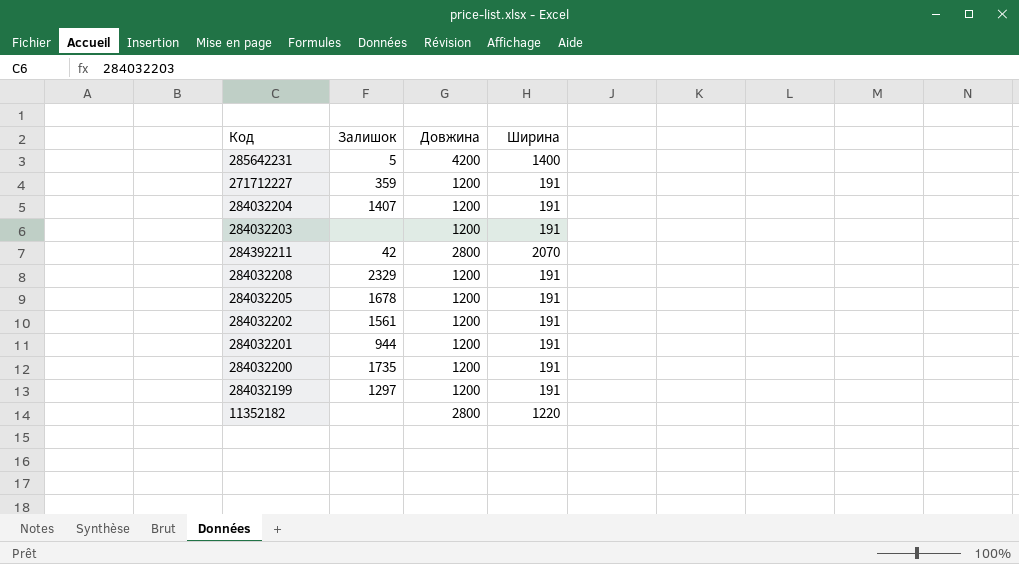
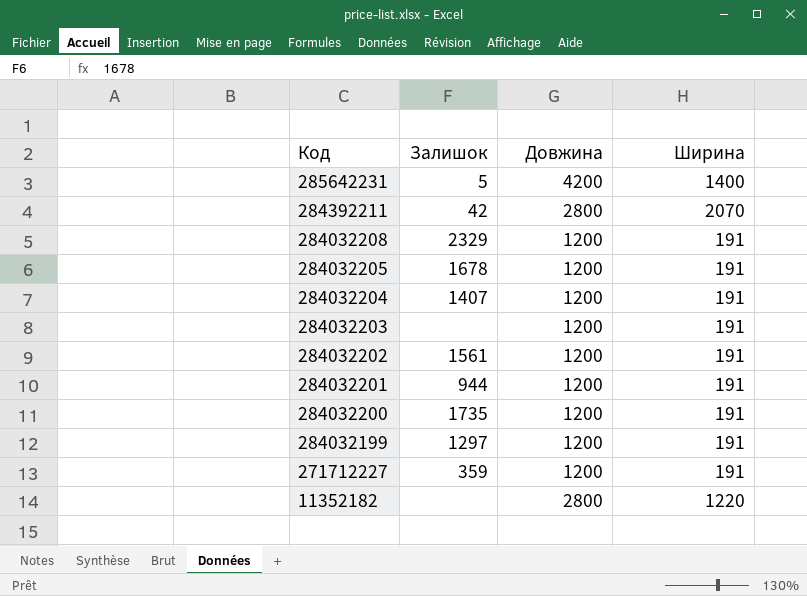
row order: none -> Код descending

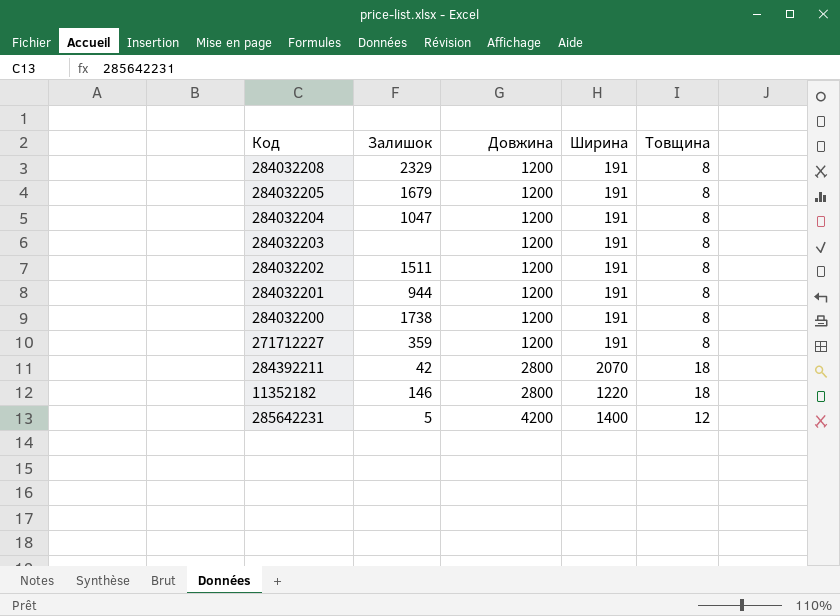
row order: Код descending -> Довжина ascending
column Товщина | position: none -> 5
row 284032199: 1297 | 1200 | 191 -> none
284032205 | Залишок: 1678 -> 1679
284032204 | Залишок: 1407 -> 1047
284032202 | Залишок: 1561 -> 1511
284032200 | Залишок: 1735 -> 1738
11352182 | Залишок: none -> 146

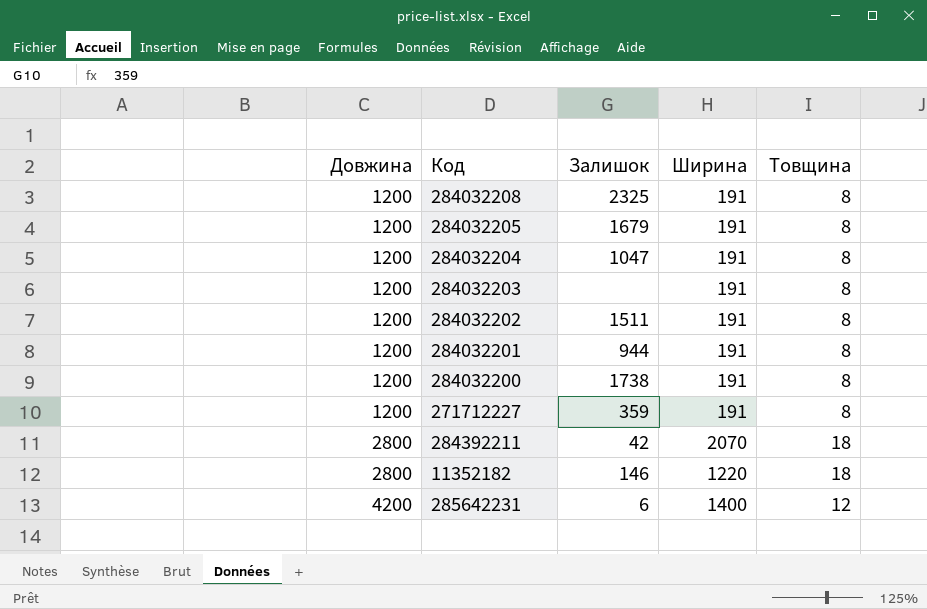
column Довжина | position: 3 -> 1
284032208 | Залишок: 2329 -> 2325
285642231 | Залишок: 5 -> 6

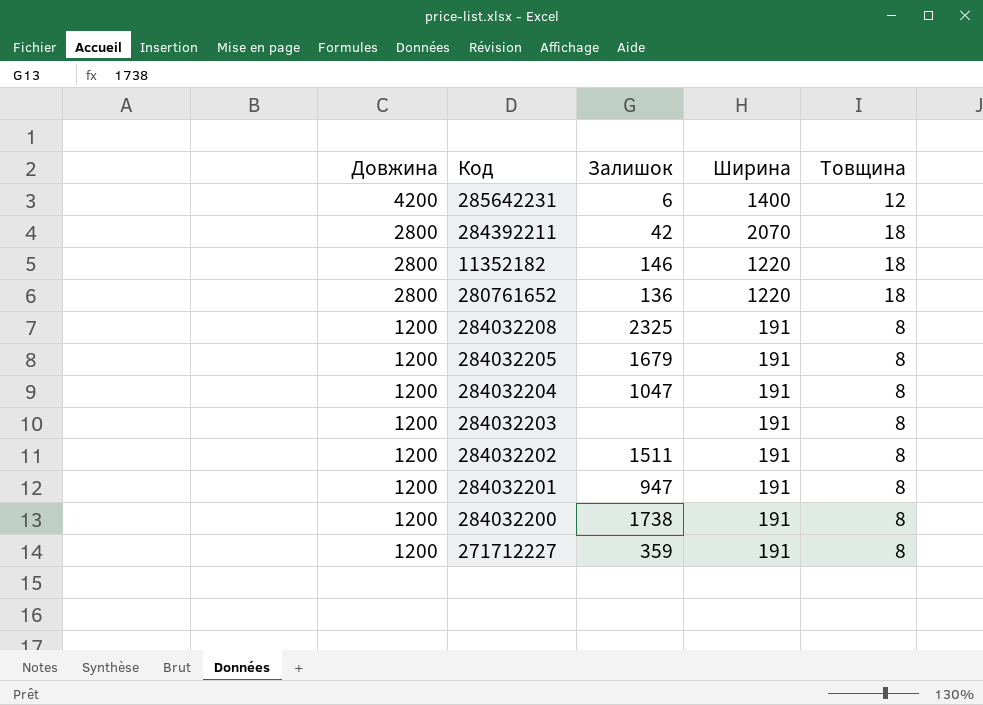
row order: Довжина ascending -> Довжина descending
row 280761652: none -> 2800 | 136 | 1220 | 18
284032201 | Залишок: 944 -> 947

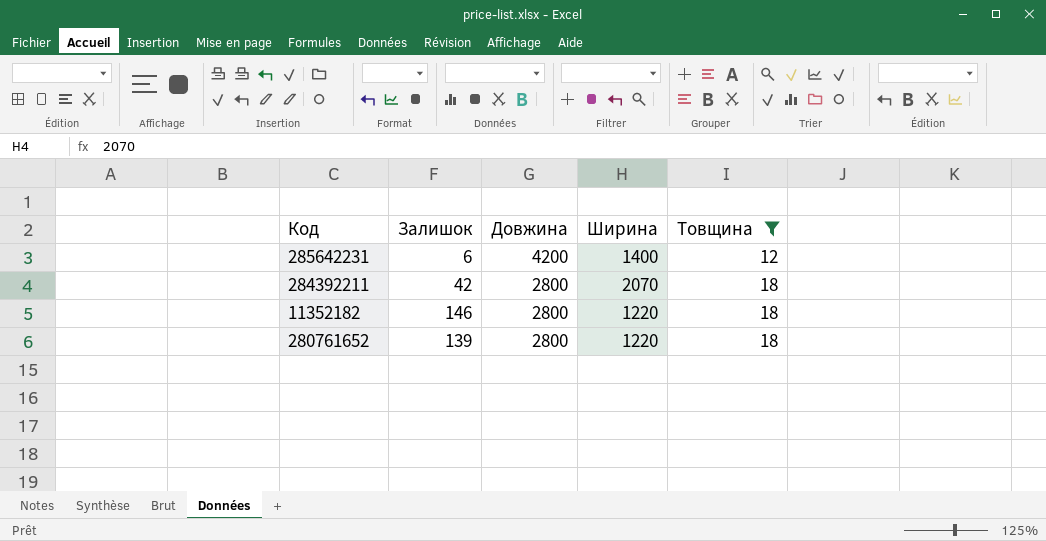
filter: none -> Товщина != 8
column Довжина | position: 1 -> 3
280761652 | Залишок: 136 -> 139

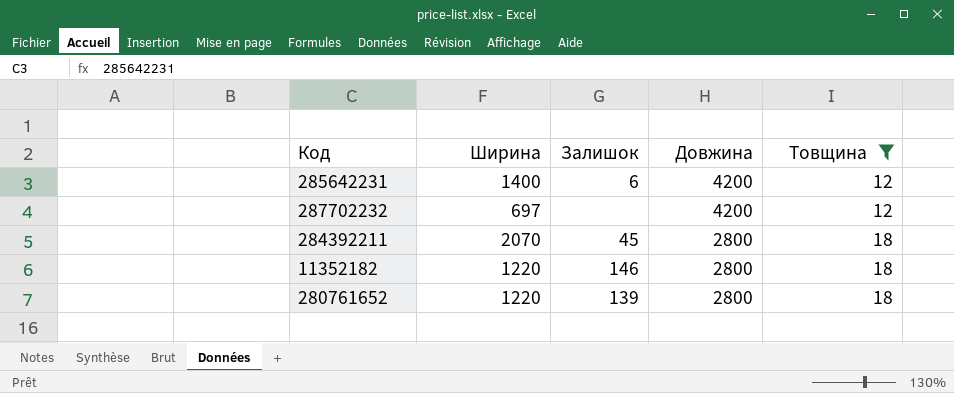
column Ширина | position: 4 -> 2
row 287702232: none -> 697 | none | 4200 | 12
284392211 | Залишок: 42 -> 45

